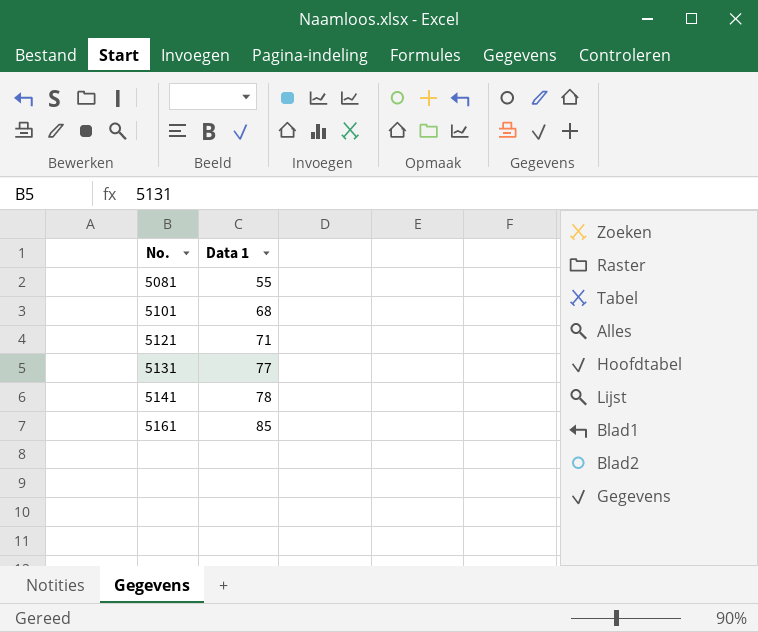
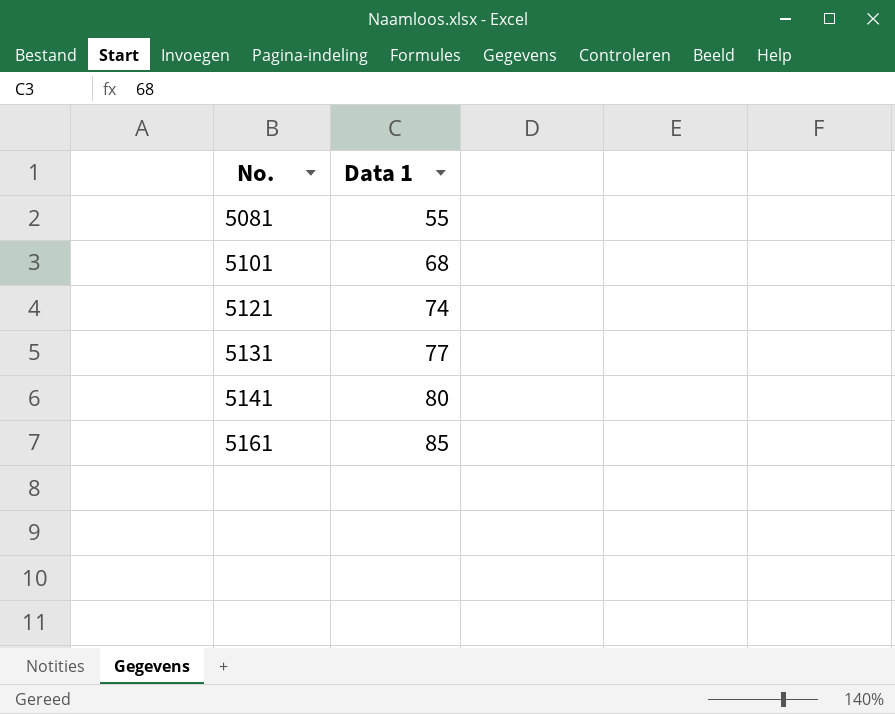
5121 | Data 1: 71 -> 74
5141 | Data 1: 78 -> 80

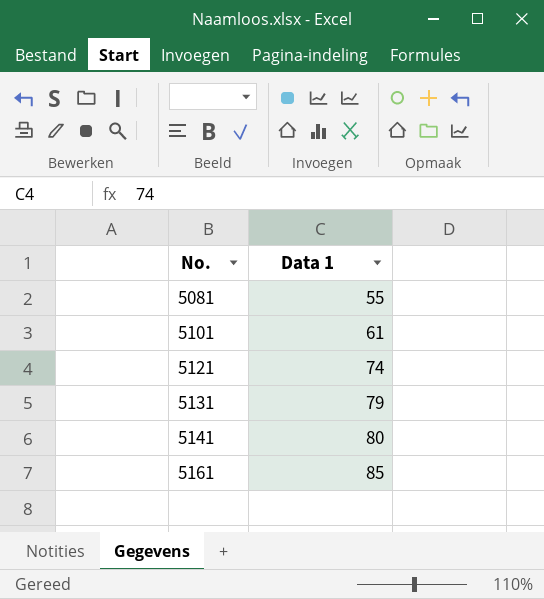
5101 | Data 1: 68 -> 61
5131 | Data 1: 77 -> 79

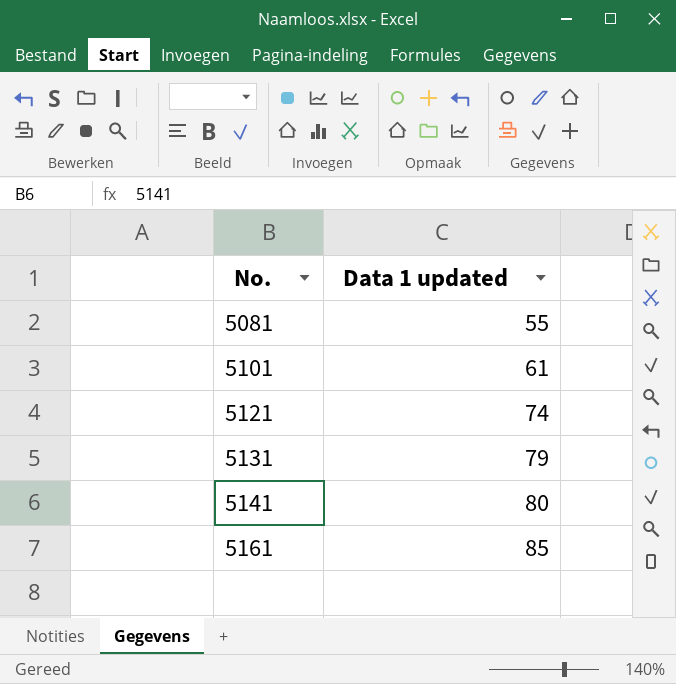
column name: Data 1 -> Data 1 updated

